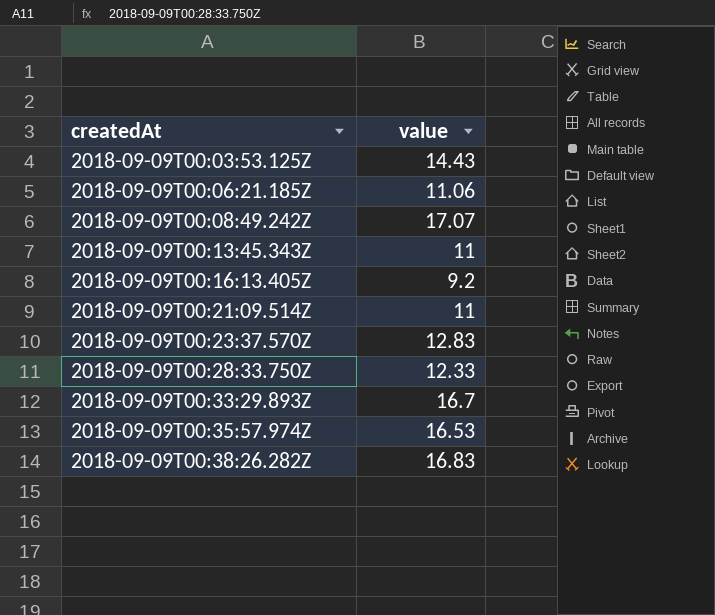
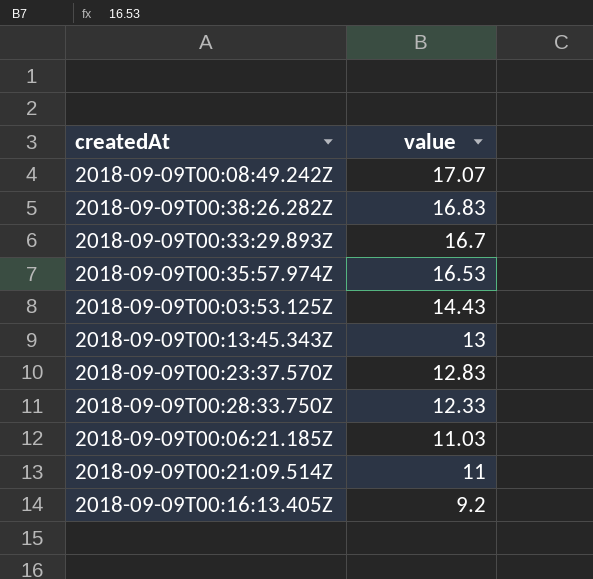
row order: createdAt ascending -> value descending
2018-09-09T00:13:45.343Z | value: 11 -> 13
2018-09-09T00:06:21.185Z | value: 11.06 -> 11.03

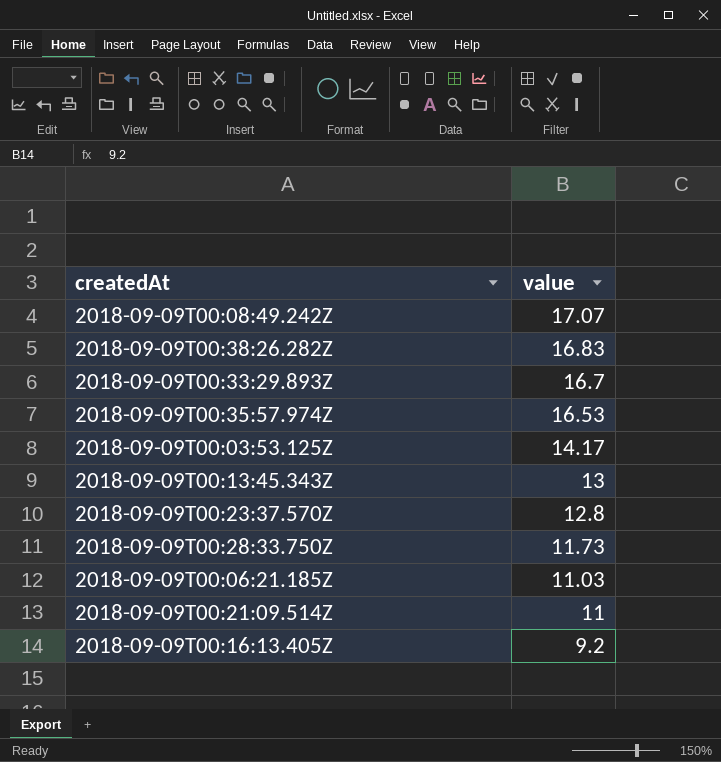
2018-09-09T00:03:53.125Z | value: 14.43 -> 14.17
2018-09-09T00:23:37.570Z | value: 12.83 -> 12.8
2018-09-09T00:28:33.750Z | value: 12.33 -> 11.73

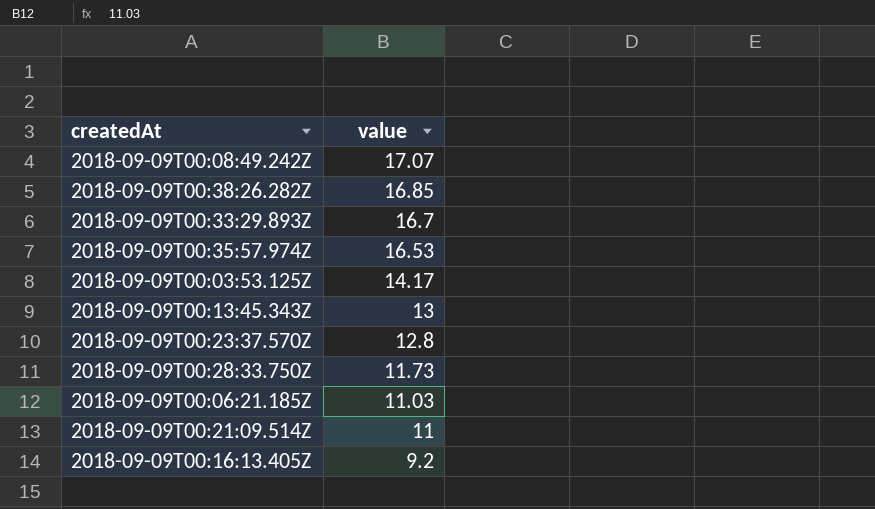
2018-09-09T00:38:26.282Z | value: 16.83 -> 16.85

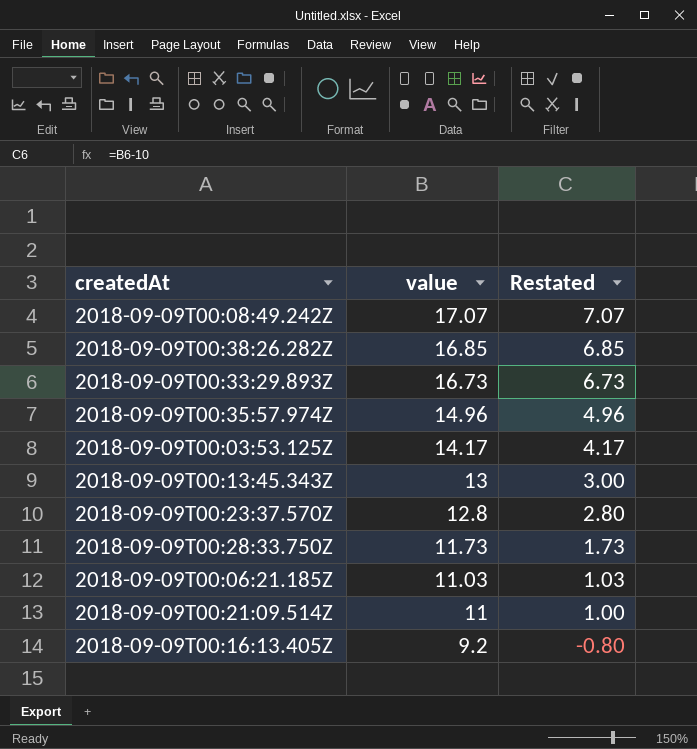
column Restated | formula: none -> [value] - 10
2018-09-09T00:33:29.893Z | value: 16.7 -> 16.73
2018-09-09T00:35:57.974Z | value: 16.53 -> 14.96

